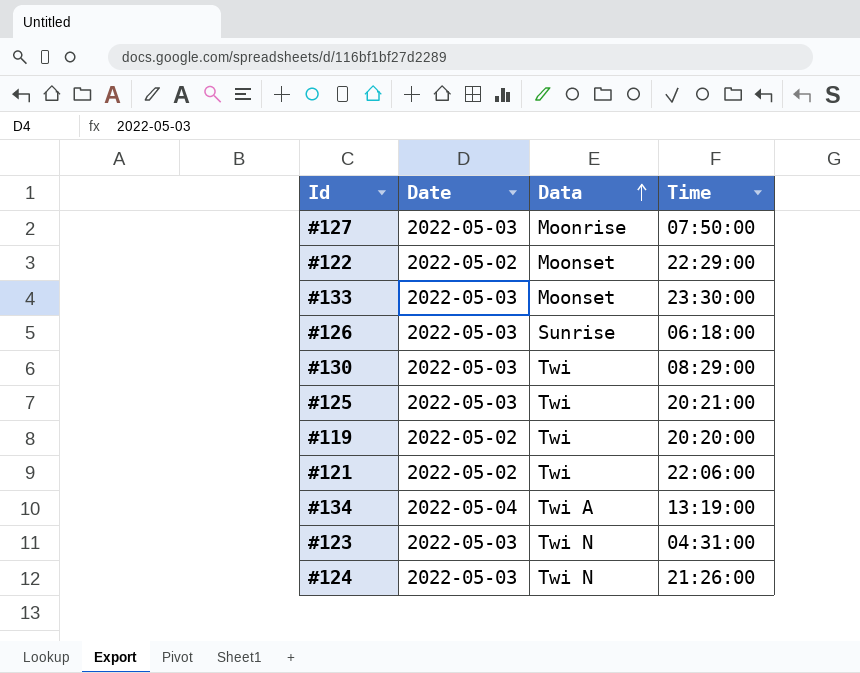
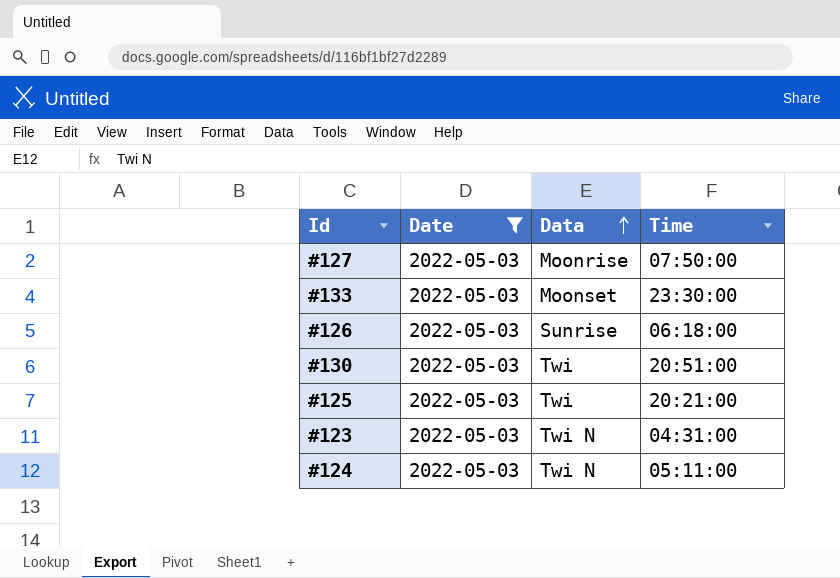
filter: none -> Date = 2022-05-03
#130 | Time: 08:29:00 -> 20:51:00
#124 | Time: 21:26:00 -> 05:11:00

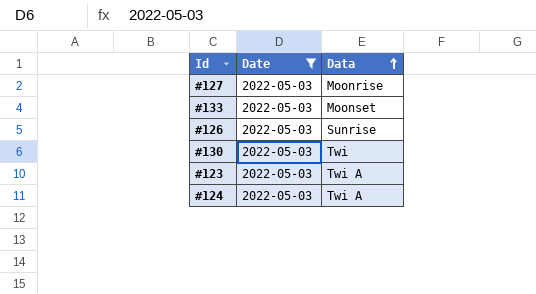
column Time | position: 4 -> none
row #125: 2022-05-03 | Twi | 20:21:00 -> none
#123 | Data: Twi N -> Twi A
#124 | Data: Twi N -> Twi A

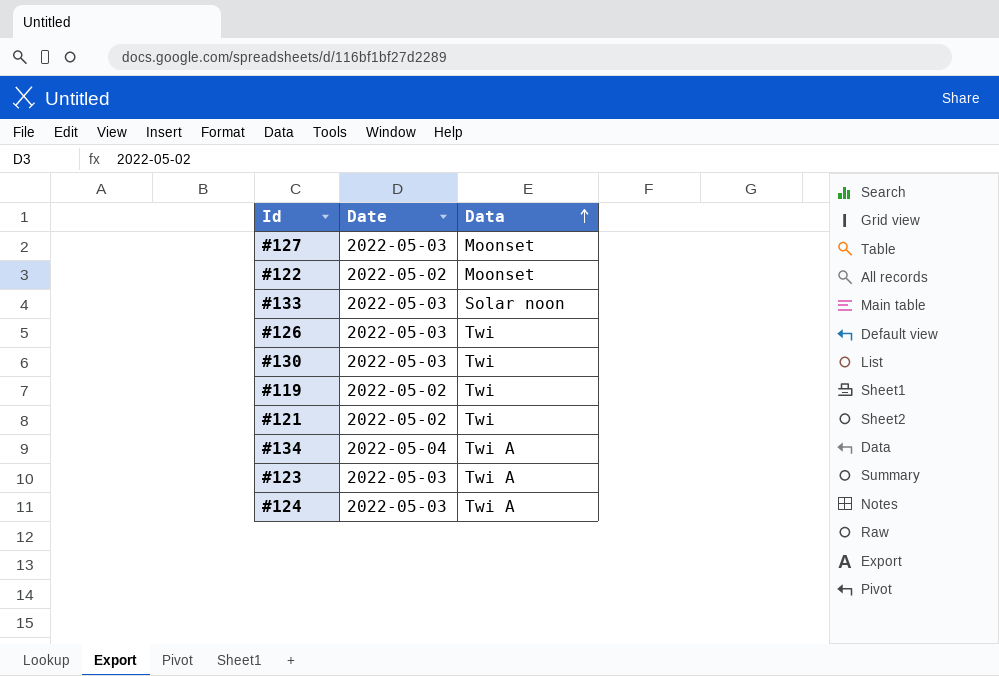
filter: Date = 2022-05-03 -> none
#127 | Data: Moonrise -> Moonset
#133 | Data: Moonset -> Solar noon
#126 | Data: Sunrise -> Twi

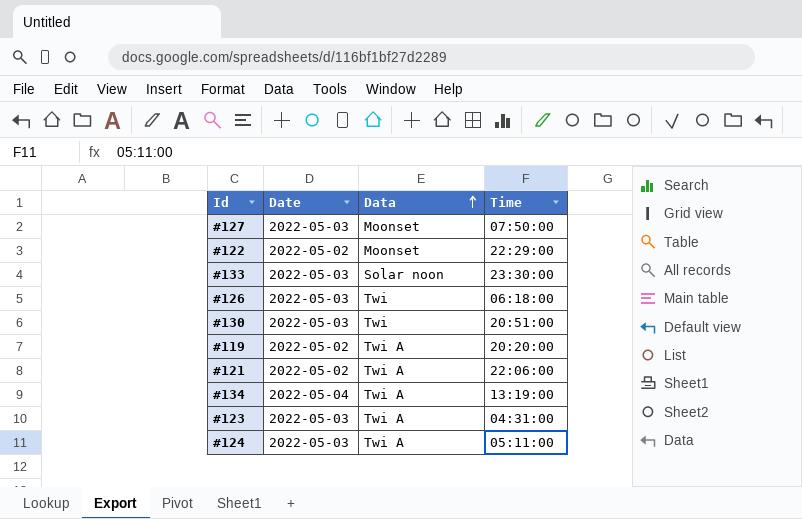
column Time | position: none -> 4
#119 | Data: Twi -> Twi A
#121 | Data: Twi -> Twi A

